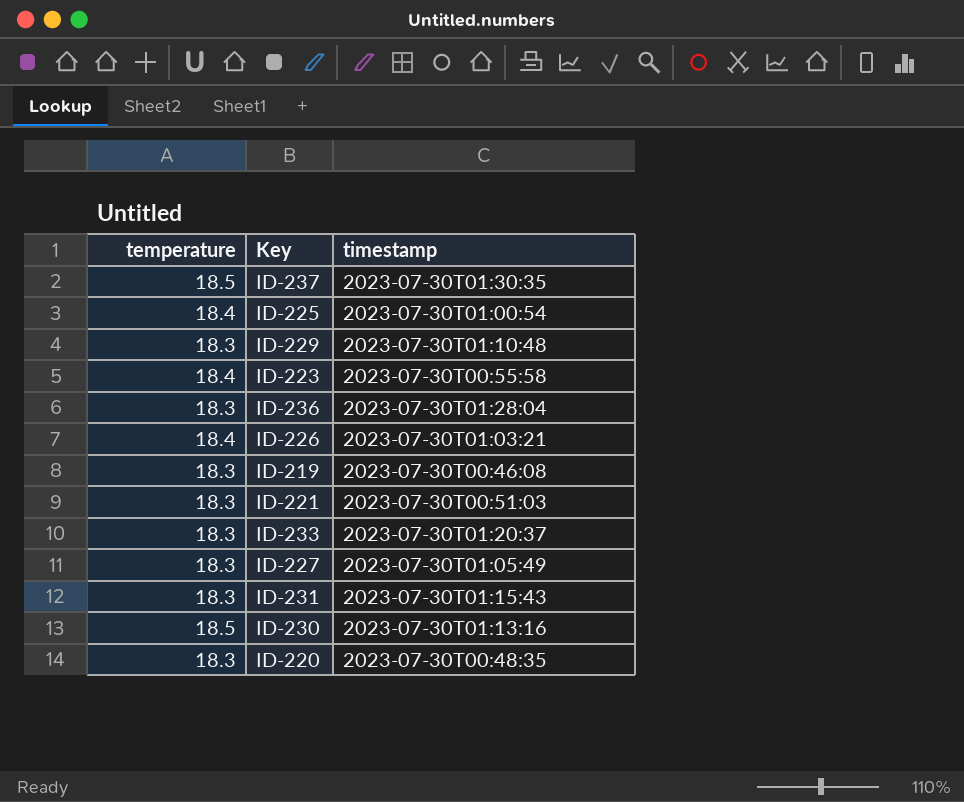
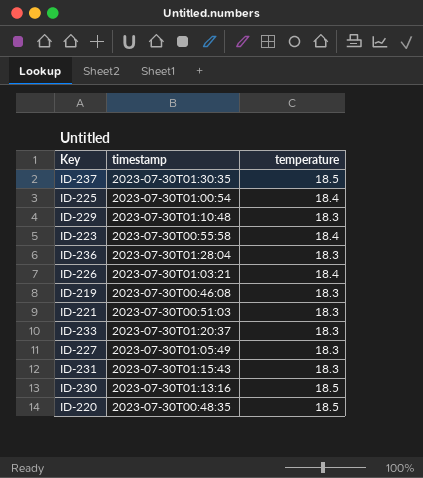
column temperature | position: 1 -> 3
ID-220 | temperature: 18.3 -> 18.5

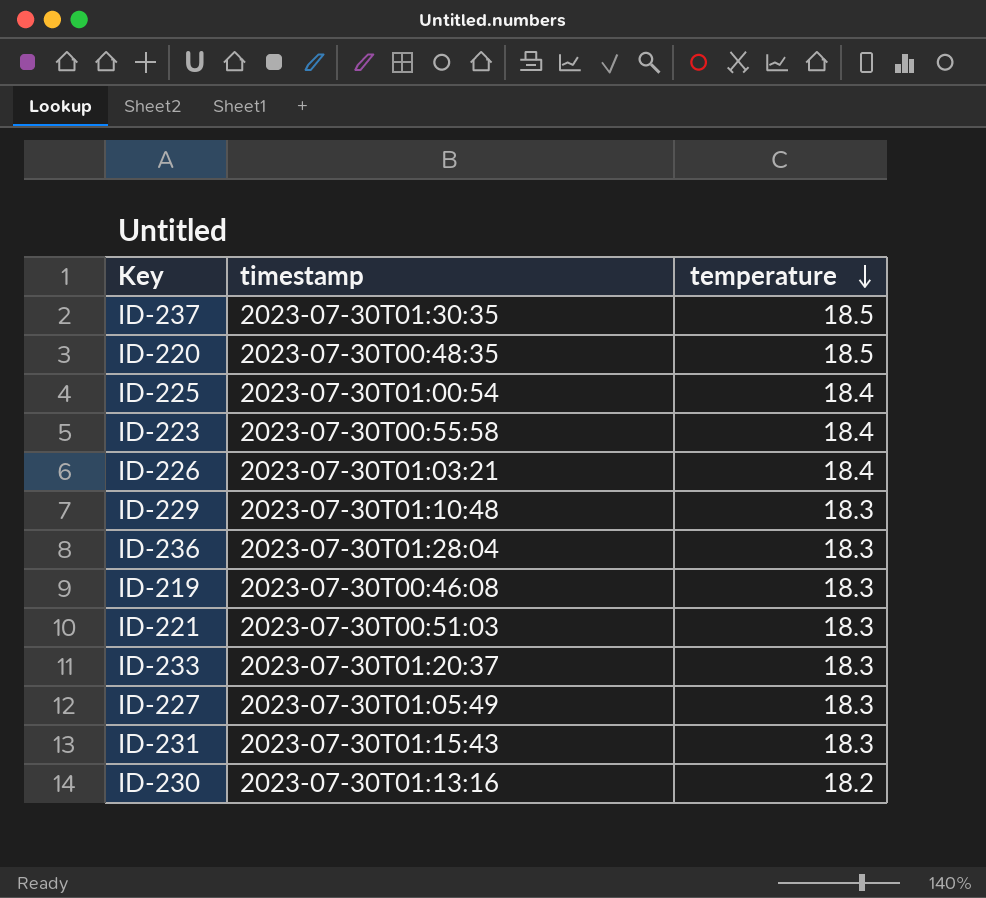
row order: none -> temperature descending
ID-230 | temperature: 18.5 -> 18.2

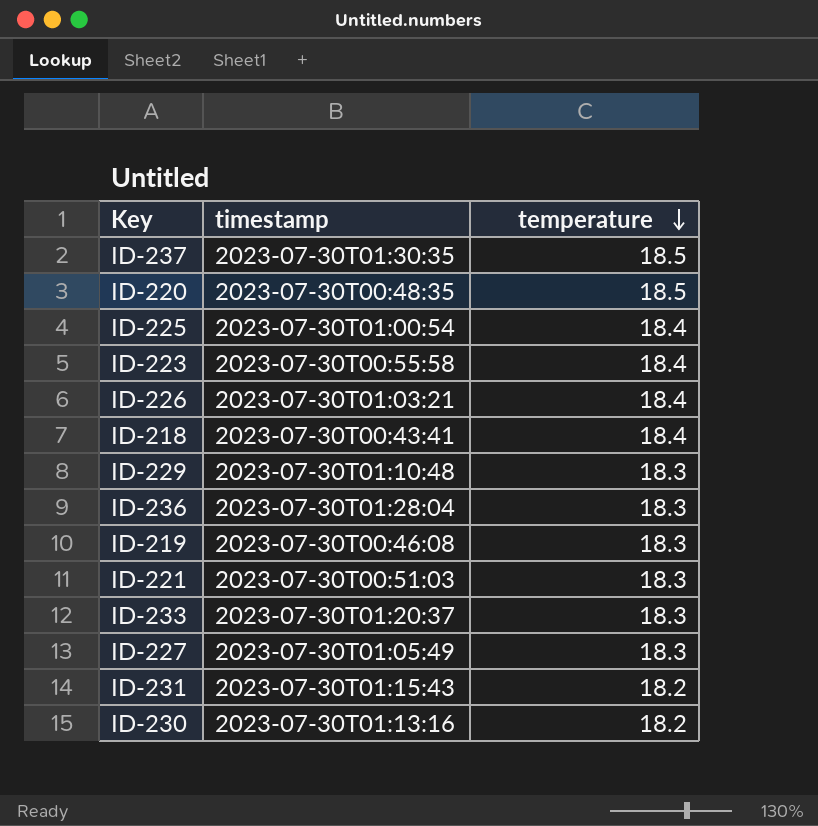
row ID-218: none -> 2023-07-30T00:43:41 | 18.4
ID-231 | temperature: 18.3 -> 18.2

